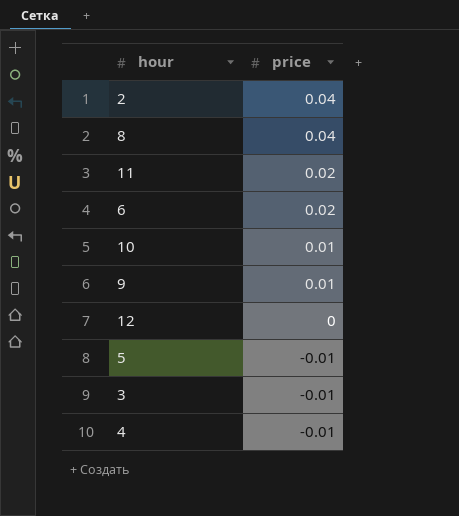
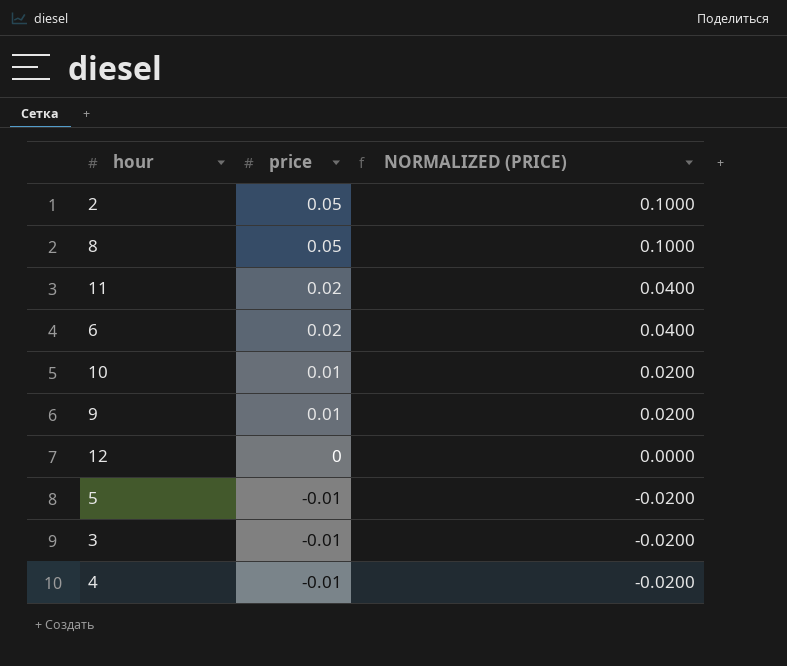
column NORMALIZED (PRICE) | formula: none -> [price] * 2
2 | price: 0.04 -> 0.05
8 | price: 0.04 -> 0.05

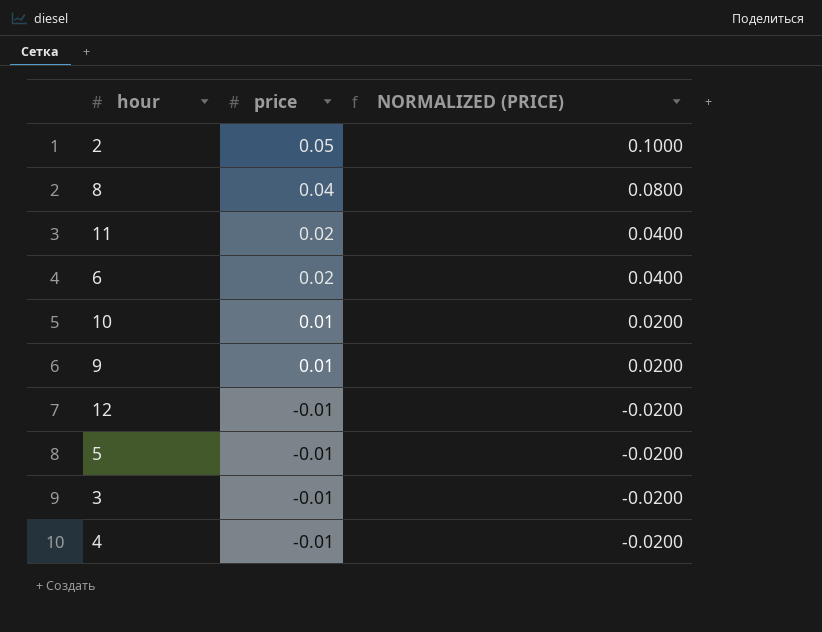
8 | price: 0.05 -> 0.04
8 | NORMALIZED (PRICE): 0.1000 -> 0.0800
12 | price: 0 -> -0.01
12 | NORMALIZED (PRICE): 0.0000 -> -0.0200

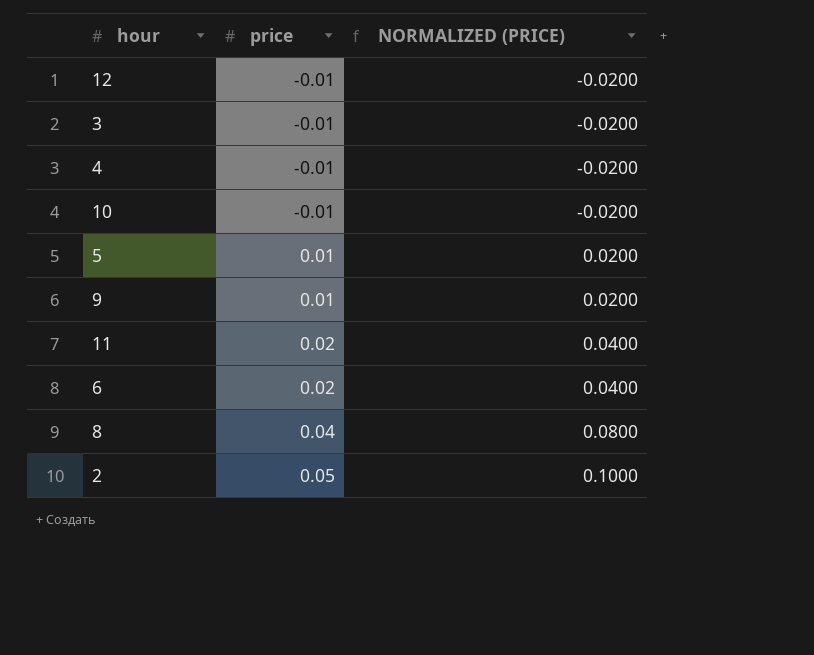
row order: price descending -> price ascending
10 | price: 0.01 -> -0.01
10 | NORMALIZED (PRICE): 0.0200 -> -0.0200
5 | price: -0.01 -> 0.01
5 | NORMALIZED (PRICE): -0.0200 -> 0.0200

